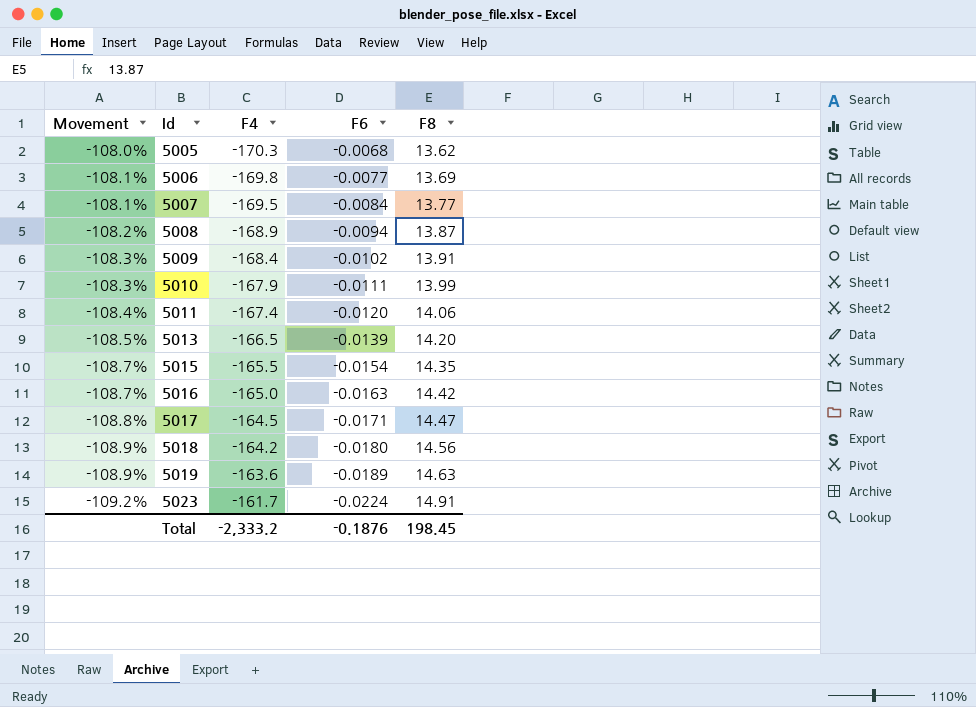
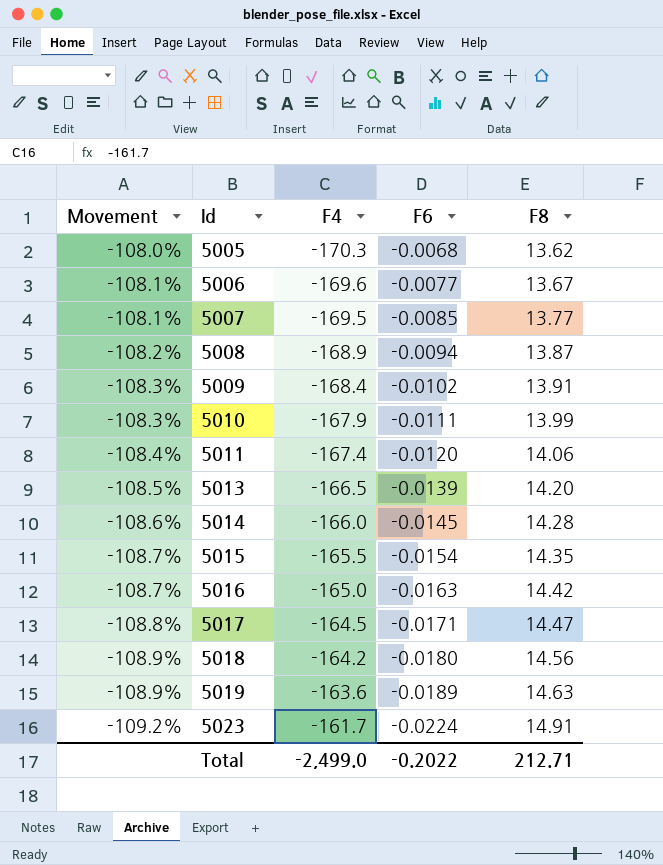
5006 | F4: -169.8 -> -169.6
5006 | F8: 13.69 -> 13.67
5007 | F6: -0.0084 -> -0.0085
row 5014: none -> -108.6% | -166.0 | -0.0145 | 14.28
Total | F4: -2,333.2 -> -2,499.0
Total | F6: -0.1876 -> -0.2022
Total | F8: 198.45 -> 212.71

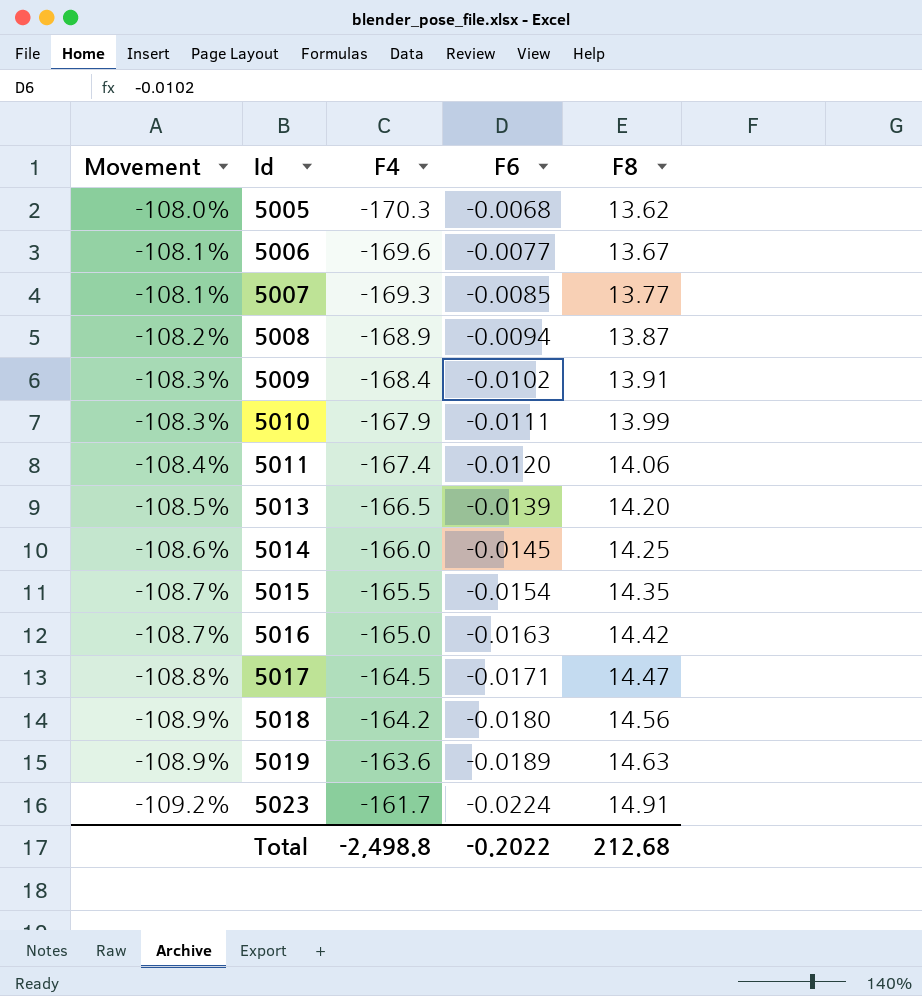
5007 | F4: -169.5 -> -169.3
5014 | F8: 14.28 -> 14.25
Total | F4: -2,499.0 -> -2,498.8
Total | F8: 212.71 -> 212.68

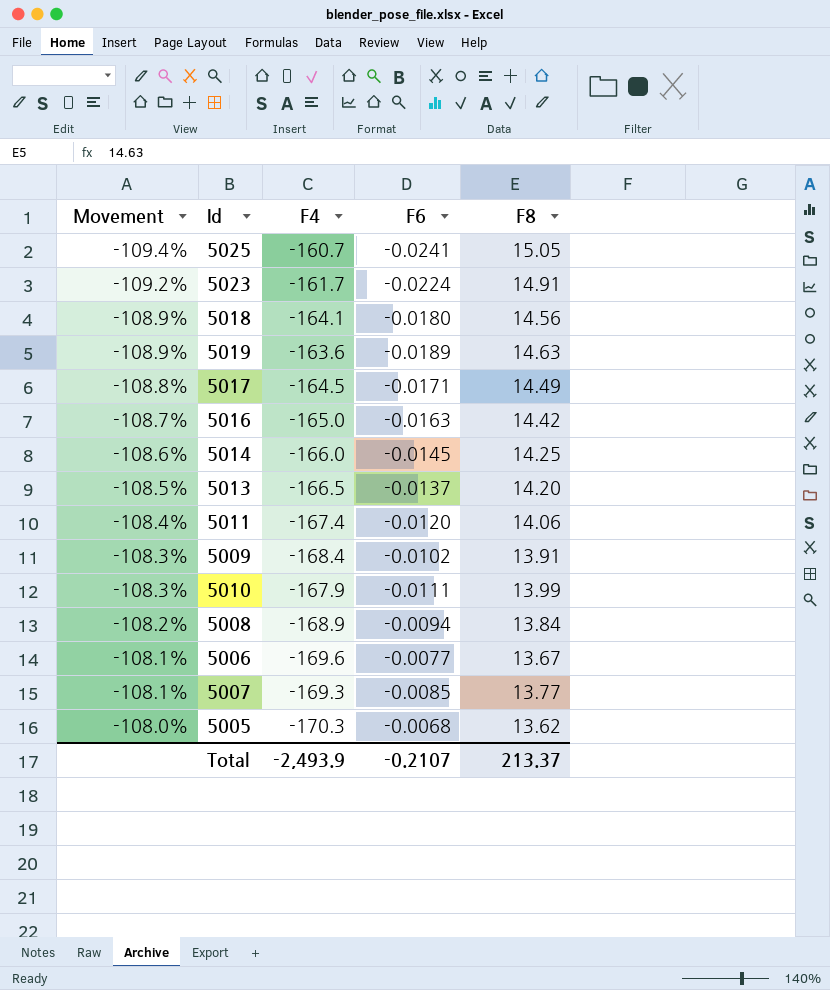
row order: Movement descending -> Movement ascending
row 5015: -108.7% | -165.5 | -0.0154 | 14.35 -> none
row 5025: none -> -109.4% | -160.7 | -0.0241 | 15.05
5018 | F4: -164.2 -> -164.1
5017 | F8: 14.47 -> 14.49
5013 | F6: -0.0139 -> -0.0137
5008 | F8: 13.87 -> 13.84
Total | F4: -2,498.8 -> -2,493.9
Total | F6: -0.2022 -> -0.2107
Total | F8: 212.68 -> 213.37

